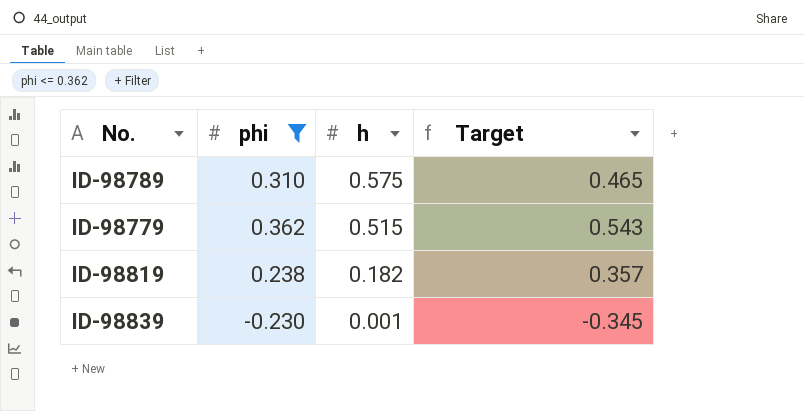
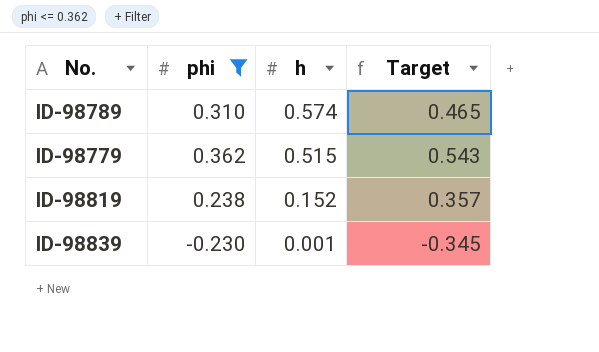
ID-98789 | h: 0.575 -> 0.574
ID-98819 | h: 0.182 -> 0.152

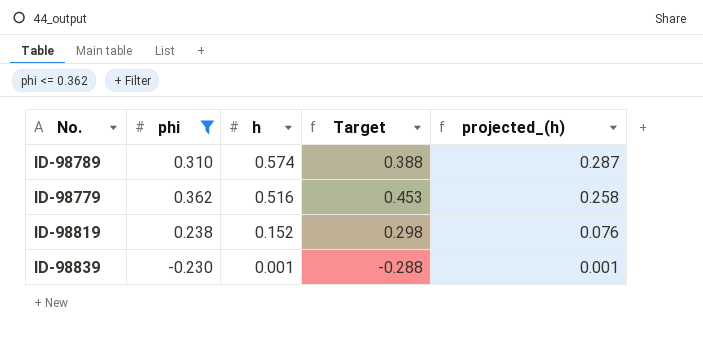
column Target | formula: [phi] * 1.5 -> [phi] * 1.25
column projected_(h) | formula: none -> [h] * 0.5
ID-98779 | h: 0.515 -> 0.516

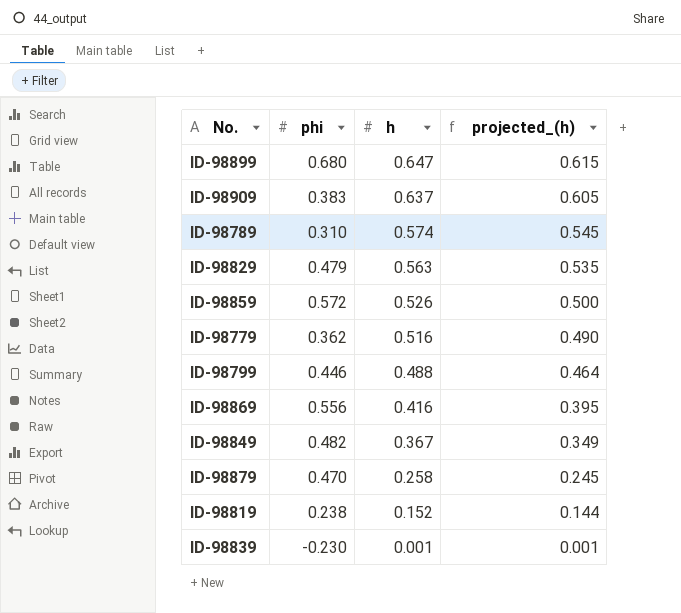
filter: phi <= 0.362 -> none
column Target | formula: [phi] * 1.25 -> none
column projected_(h) | formula: [h] * 0.5 -> [h] * 0.95

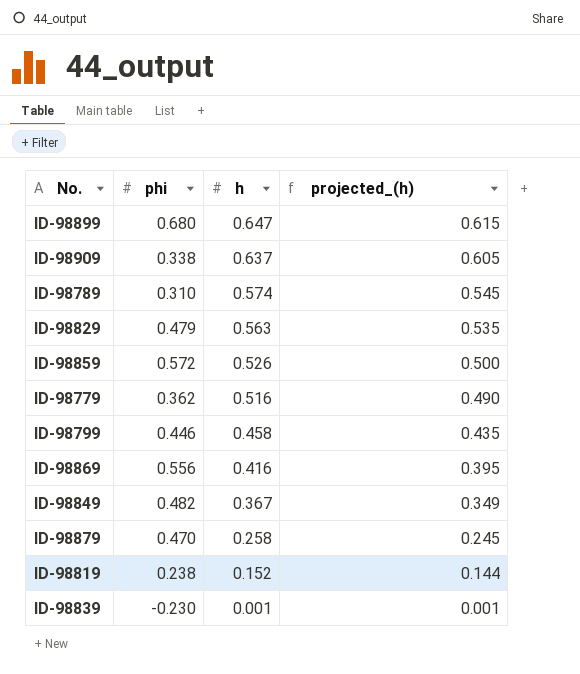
ID-98909 | phi: 0.383 -> 0.338
ID-98799 | h: 0.488 -> 0.458
ID-98799 | projected_(h): 0.464 -> 0.435

